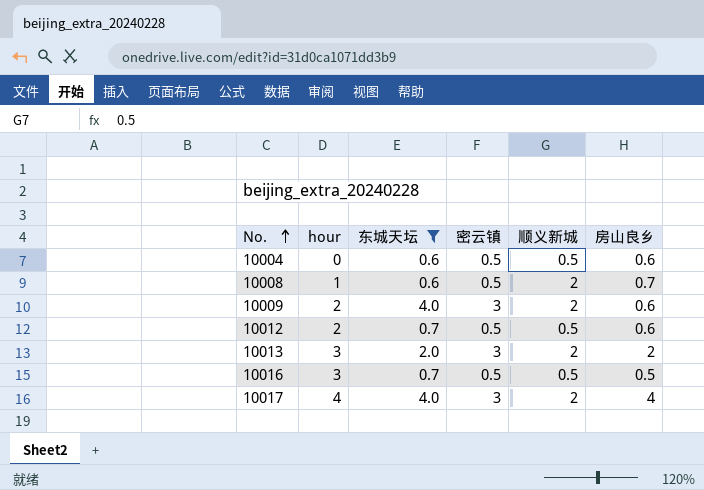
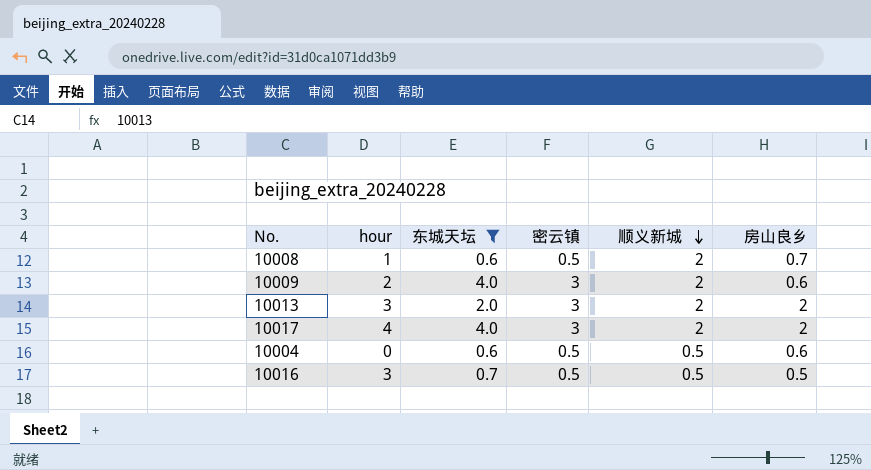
row order: No. ascending -> 顺义新城 descending
row 10012: 2 | 0.7 | 0.5 | 0.5 | 0.6 -> none
10017 | 房山良乡: 4 -> 2

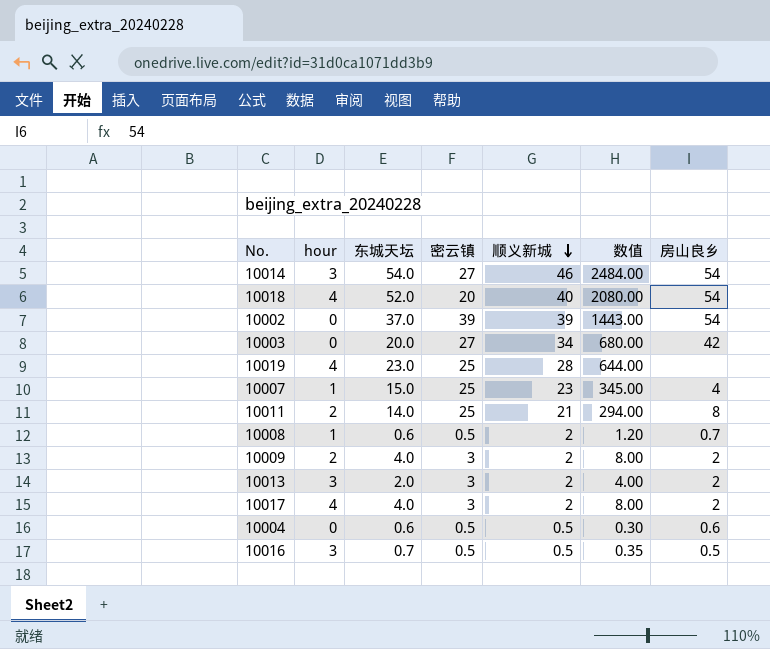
filter: 东城天坛 <= 4.0 -> none
column 数值 | formula: none -> [东城天坛] * [顺义新城]
10009 | 房山良乡: 0.6 -> 2

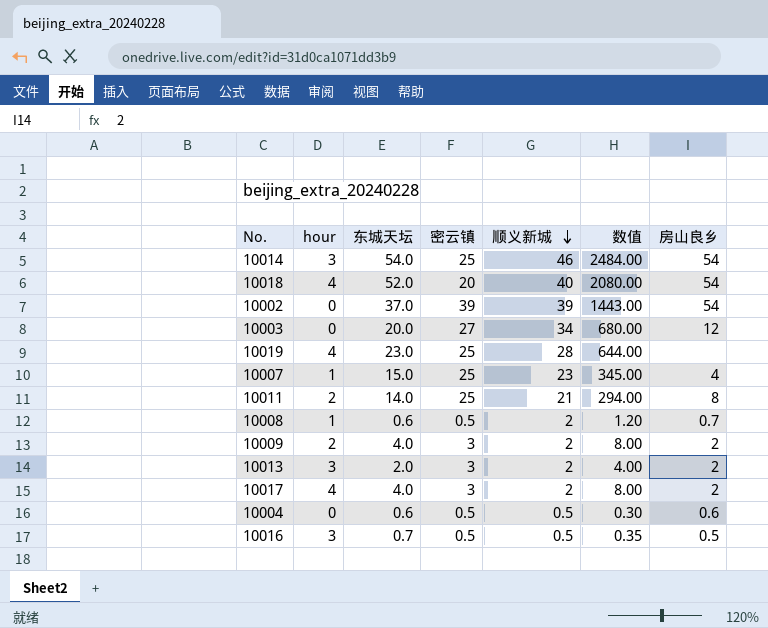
10014 | 密云镇: 27 -> 25
10003 | 房山良乡: 42 -> 12

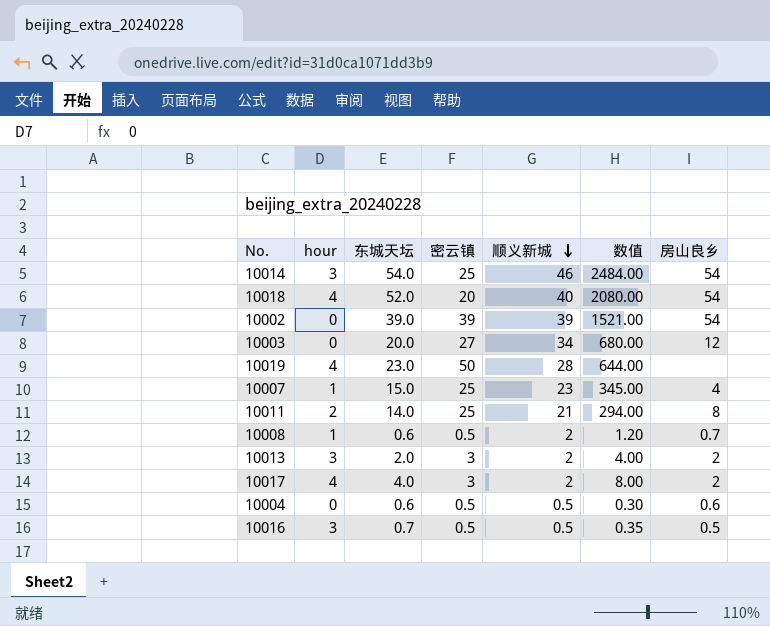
row 10009: 2 | 4.0 | 3 | 2 | 8.00 | 2 -> none
10002 | 东城天坛: 37.0 -> 39.0
10002 | 数值: 1443.00 -> 1521.00
10019 | 密云镇: 25 -> 50

